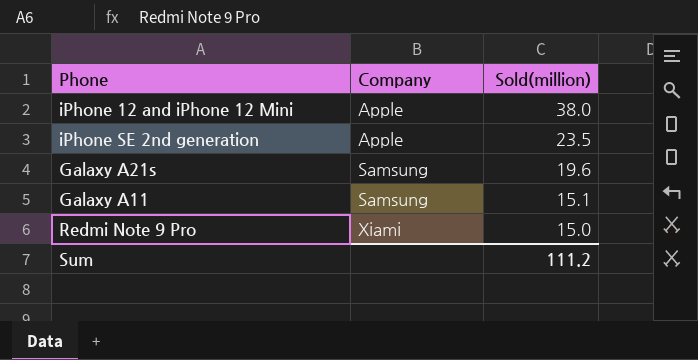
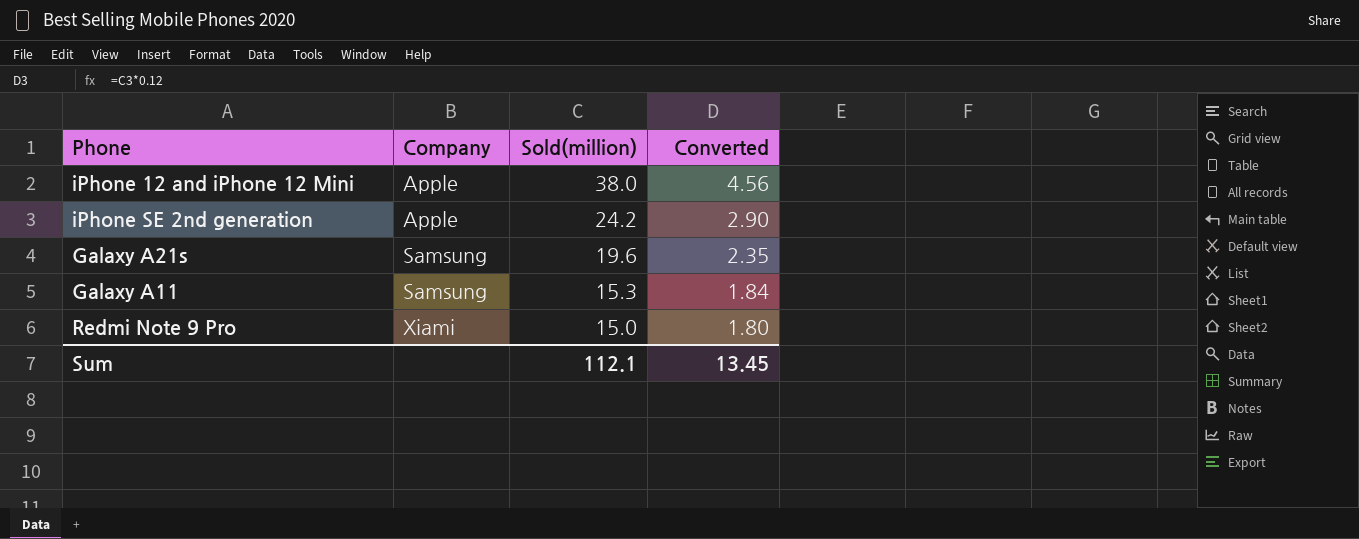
column Converted | formula: none -> [Sold(million)] * 0.12
iPhone SE 2nd generation | Sold(million): 23.5 -> 24.2
Galaxy A11 | Sold(million): 15.1 -> 15.3
Sum | Sold(million): 111.2 -> 112.1

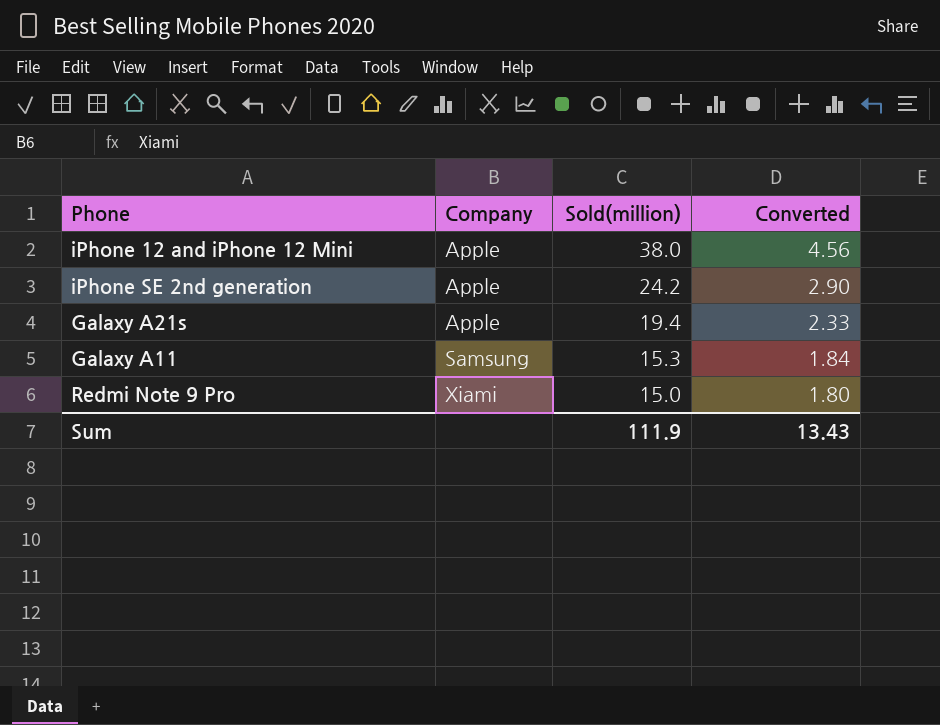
Galaxy A21s | Company: Samsung -> Apple
Galaxy A21s | Sold(million): 19.6 -> 19.4
Galaxy A21s | Converted: 2.35 -> 2.33
Sum | Sold(million): 112.1 -> 111.9
Sum | Converted: 13.45 -> 13.43

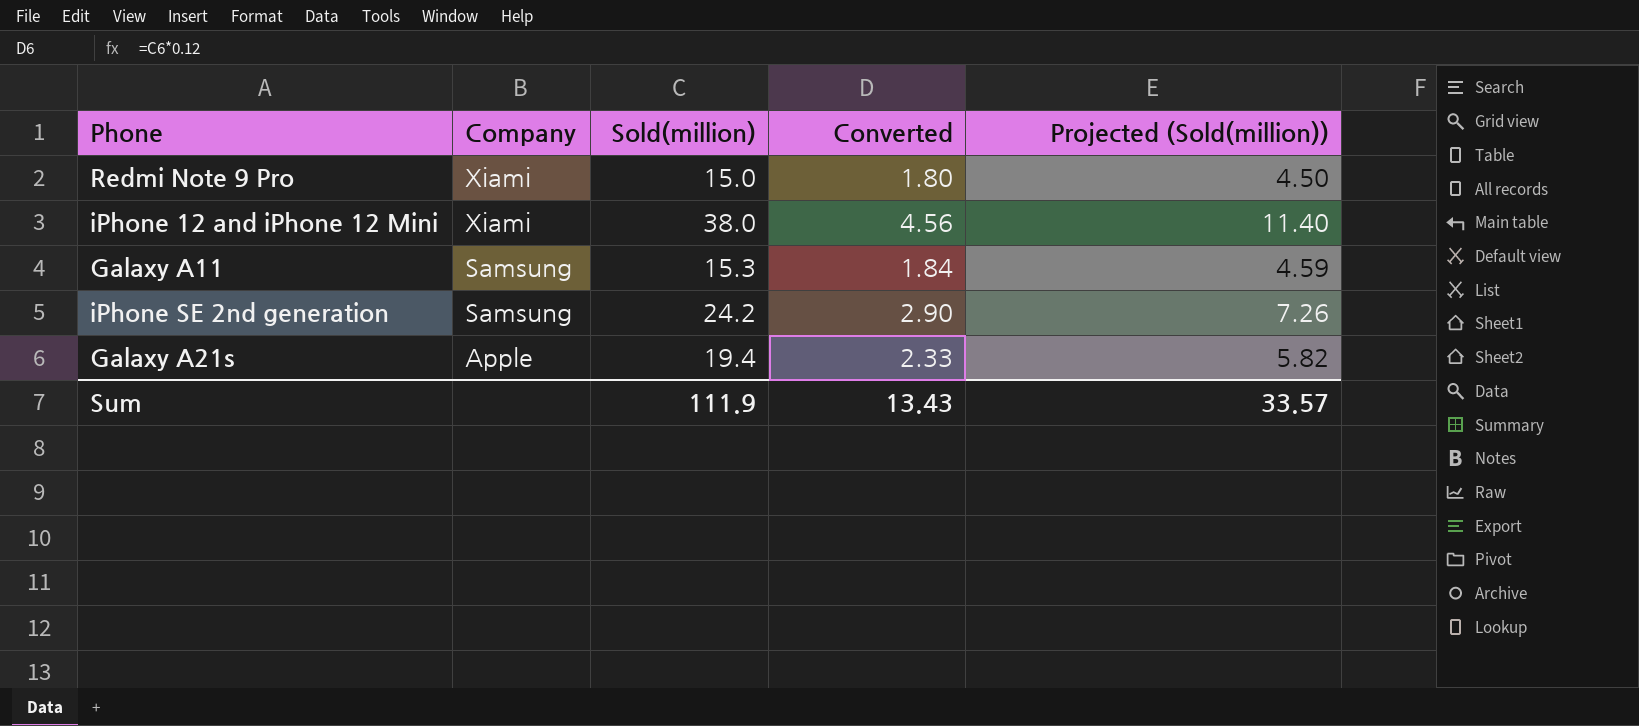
row order: Company ascending -> Company descending
column Projected (Sold(million)) | formula: none -> [Sold(million)] * 0.3
iPhone 12 and iPhone 12 Mini | Company: Apple -> Xiami
iPhone SE 2nd generation | Company: Apple -> Samsung

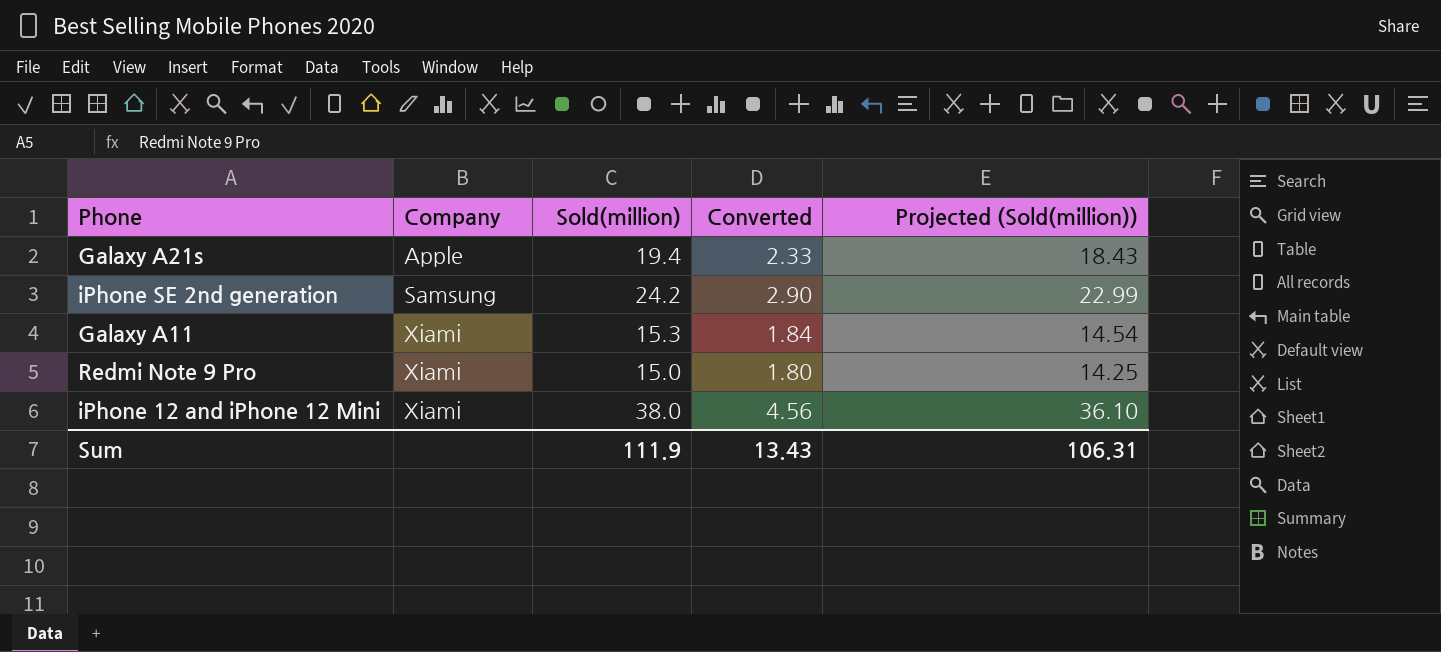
row order: Company descending -> Company ascending
column Projected (Sold(million)) | formula: [Sold(million)] * 0.3 -> [Sold(million)] * 0.95
Galaxy A11 | Company: Samsung -> Xiami
Sum | Projected (Sold(million)): 33.57 -> 106.31

